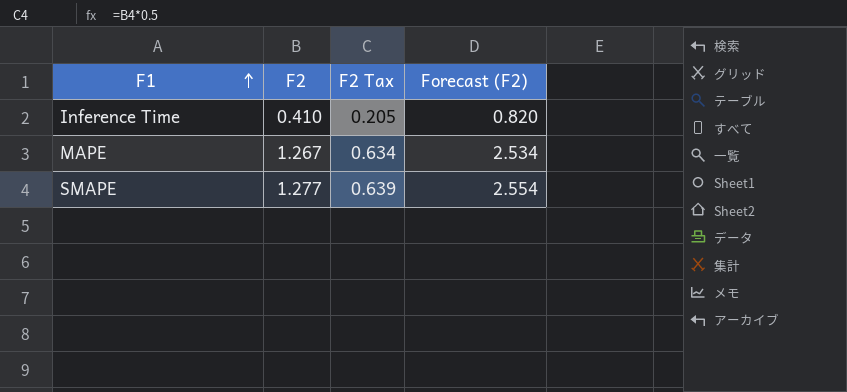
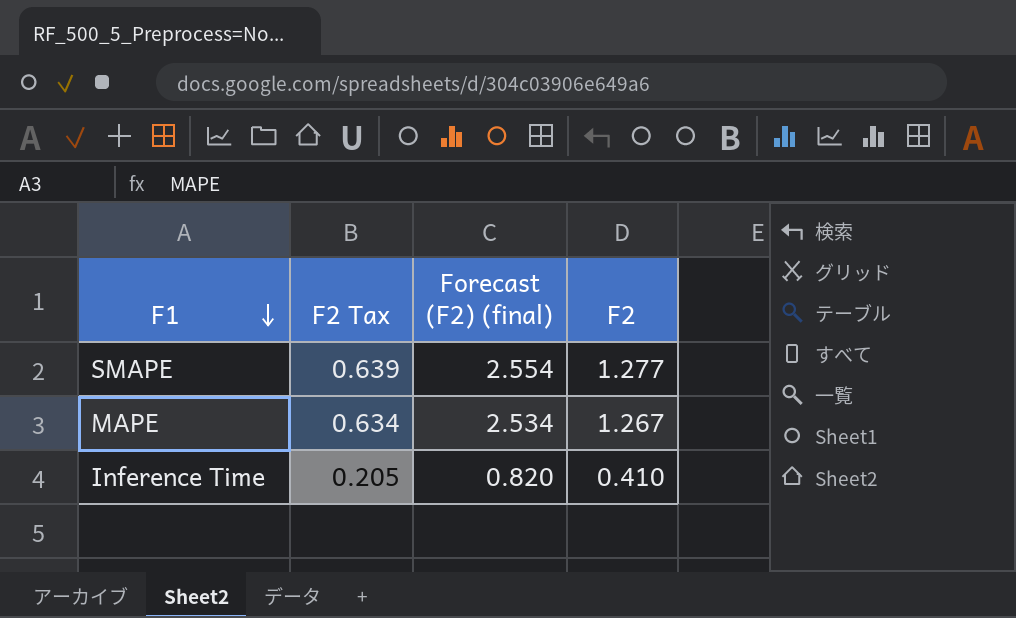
row order: F1 ascending -> F1 descending
column name: Forecast (F2) -> Forecast (F2) (final)
column F2 | position: 2 -> 4

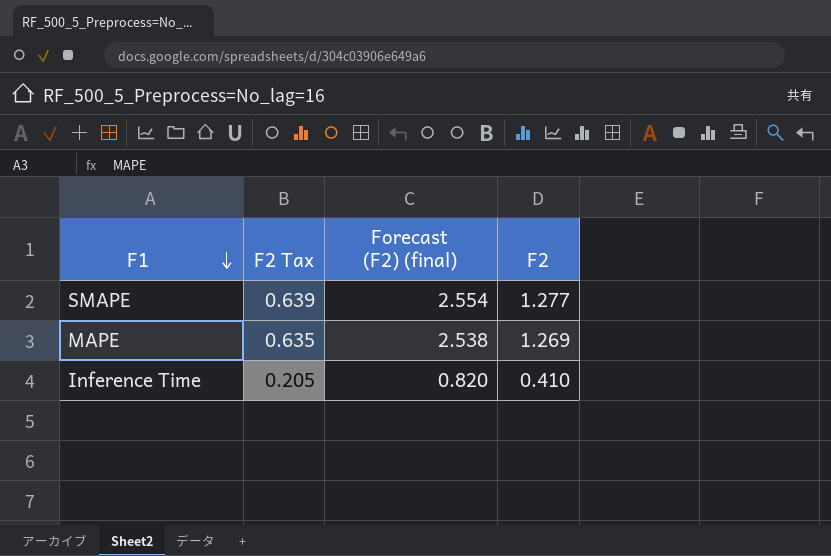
MAPE | F2 Tax: 0.634 -> 0.635
MAPE | Forecast (F2) (final): 2.534 -> 2.538
MAPE | F2: 1.267 -> 1.269

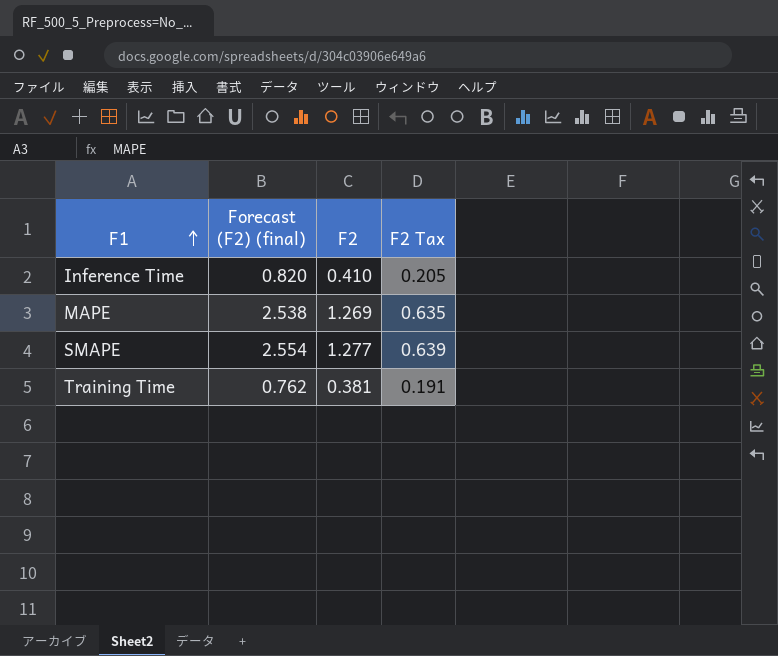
row order: F1 descending -> F1 ascending
column F2 Tax | position: 2 -> 4
row Training Time: none -> 0.762 | 0.381 | 0.191

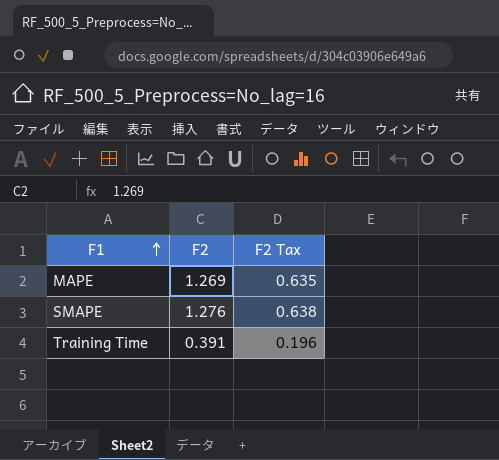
column Forecast (F2) (final) | formula: [F2] * 2 -> none
row Inference Time: 0.820 | 0.410 | 0.205 -> none
SMAPE | F2: 1.277 -> 1.276
SMAPE | F2 Tax: 0.639 -> 0.638
Training Time | F2: 0.381 -> 0.391
Training Time | F2 Tax: 0.191 -> 0.196

